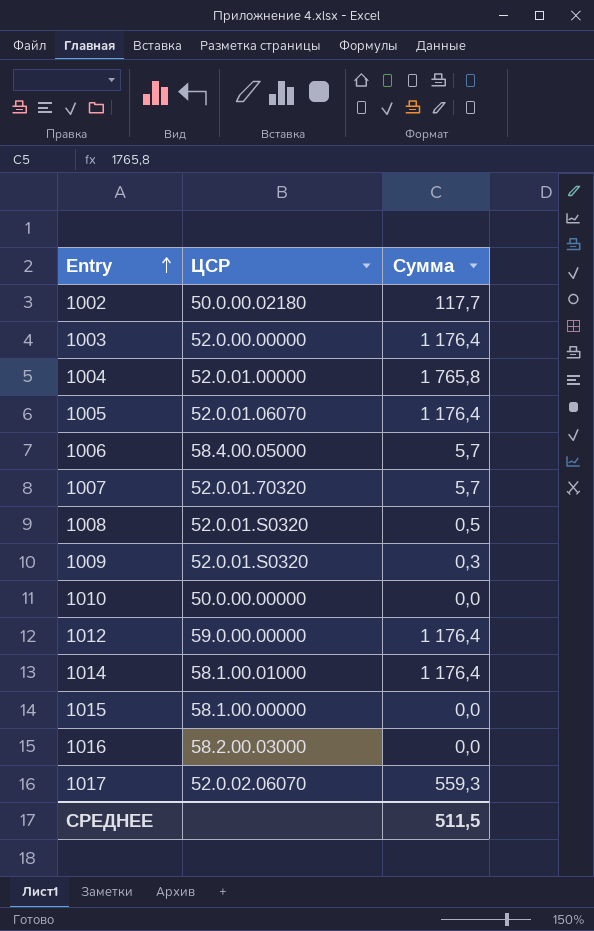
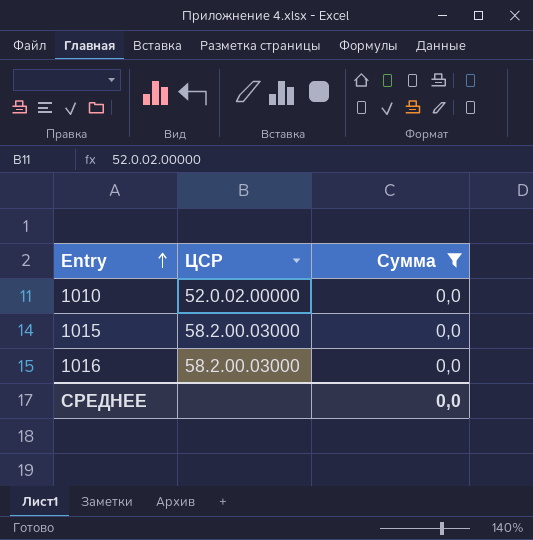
filter: none -> Сумма = 0,0
1010 | ЦСР: 50.0.00.00000 -> 52.0.02.00000
1015 | ЦСР: 58.1.00.00000 -> 58.2.00.03000
СРЕДНЕЕ | Сумма: 511,5 -> 0,0

